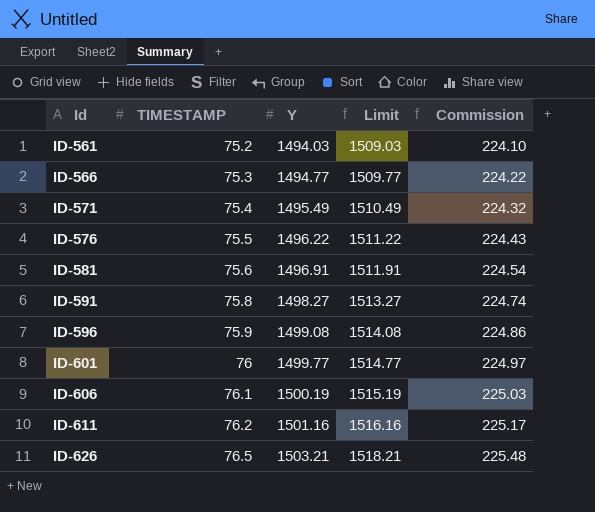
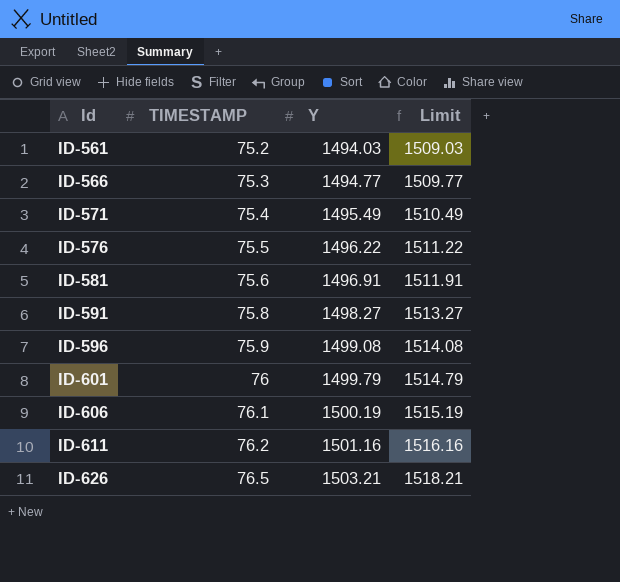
column Commission | formula: [Y] * 0.15 -> none
ID-601 | Y: 1499.77 -> 1499.79
ID-601 | Limit: 1514.77 -> 1514.79

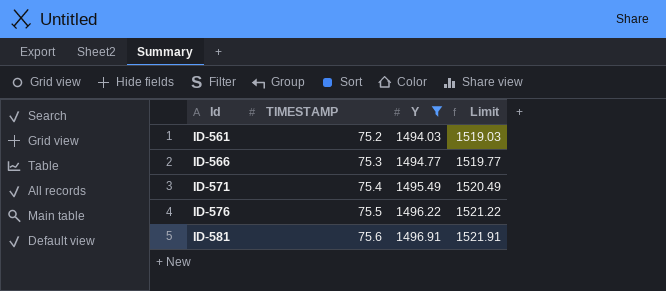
filter: none -> Y <= 1496.91
column Limit | formula: [Y] + 15 -> [Y] + 25

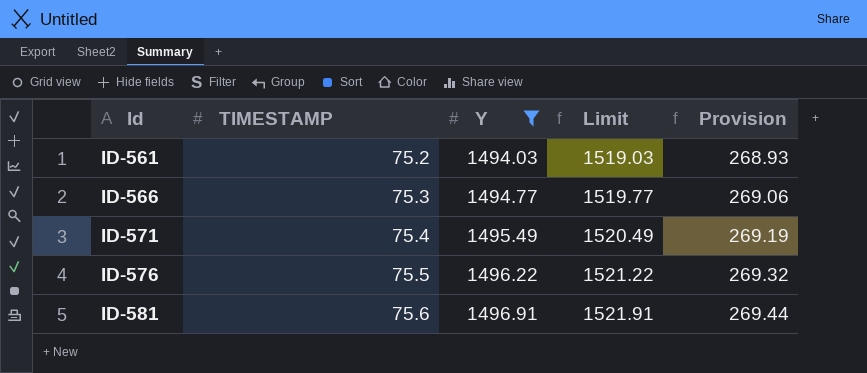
column Provision | formula: none -> [Y] * 0.18

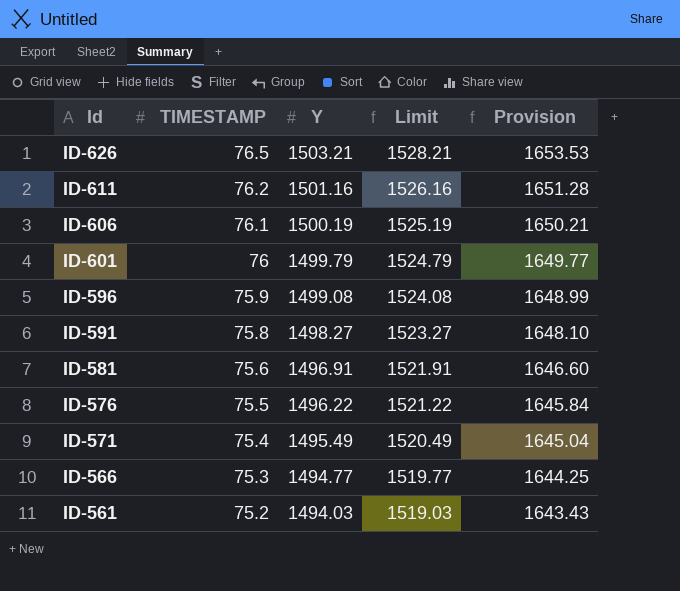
filter: Y <= 1496.91 -> none
row order: Id ascending -> Id descending
column Provision | formula: [Y] * 0.18 -> [Y] * 1.1

